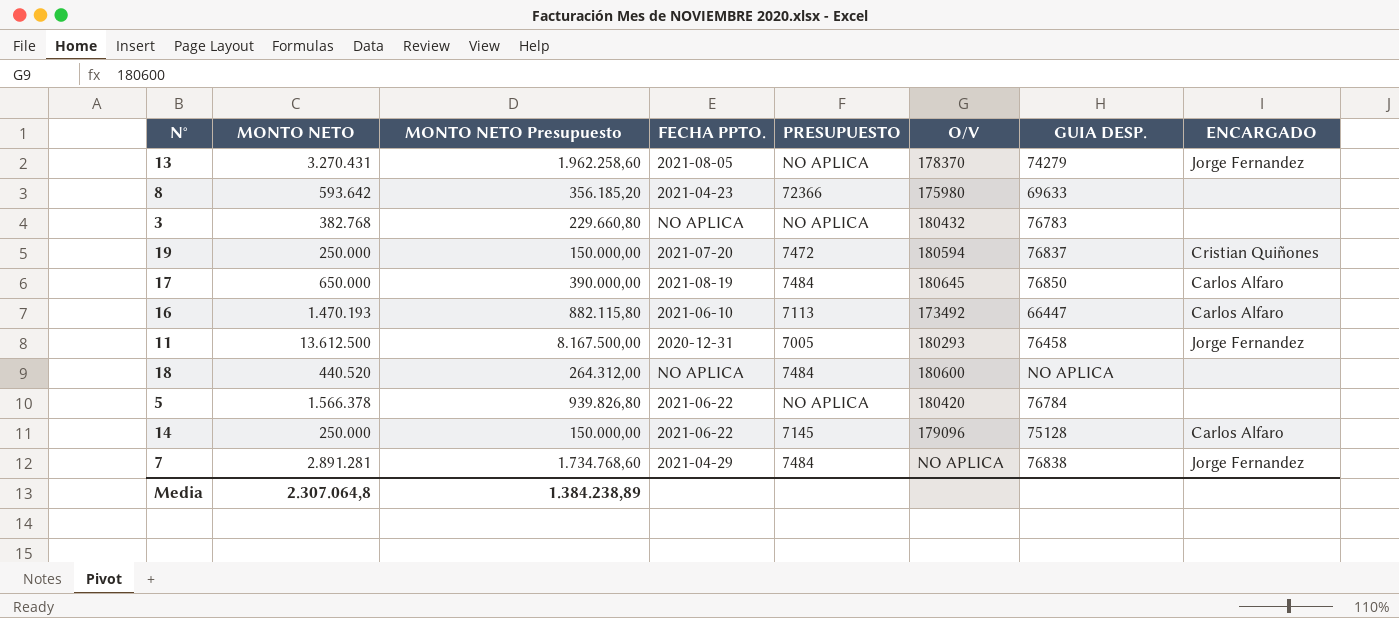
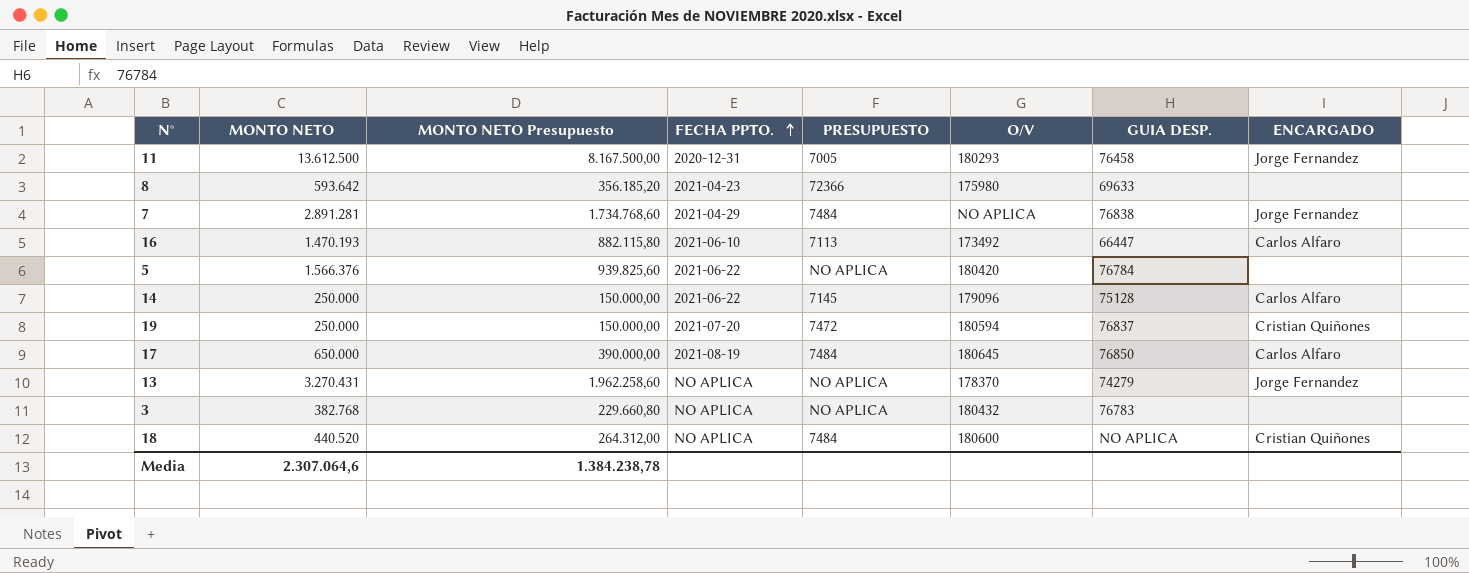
row order: none -> FECHA PPTO. ascending
5 | MONTO NETO: 1.566.378 -> 1.566.376
5 | MONTO NETO Presupuesto: 939.826,80 -> 939.825,60
13 | FECHA PPTO.: 2021-08-05 -> NO APLICA
18 | ENCARGADO: none -> Cristian Quiñones
Media | MONTO NETO: 2.307.064,8 -> 2.307.064,6
Media | MONTO NETO Presupuesto: 1.384.238,89 -> 1.384.238,78

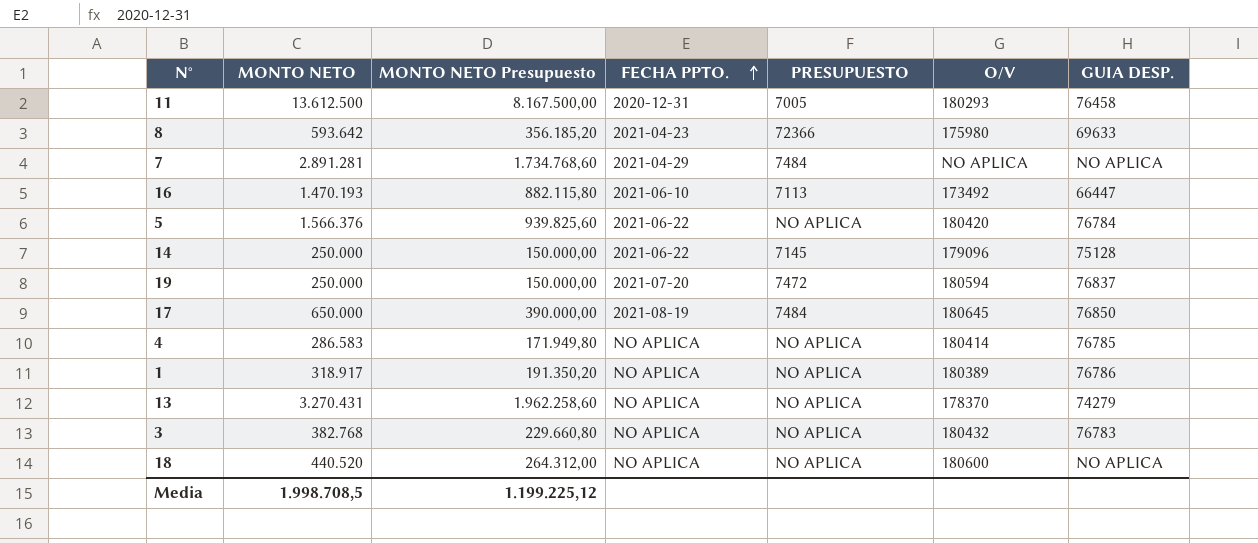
column ENCARGADO | position: 8 -> none
7 | GUIA DESP.: 76838 -> NO APLICA
row 4: none -> 286.583 | 171.949,80 | NO APLICA | NO APLICA | 180414 | 76785
row 1: none -> 318.917 | 191.350,20 | NO APLICA | NO APLICA | 180389 | 76786
18 | PRESUPUESTO: 7484 -> NO APLICA
Media | MONTO NETO: 2.307.064,6 -> 1.998.708,5
Media | MONTO NETO Presupuesto: 1.384.238,78 -> 1.199.225,12

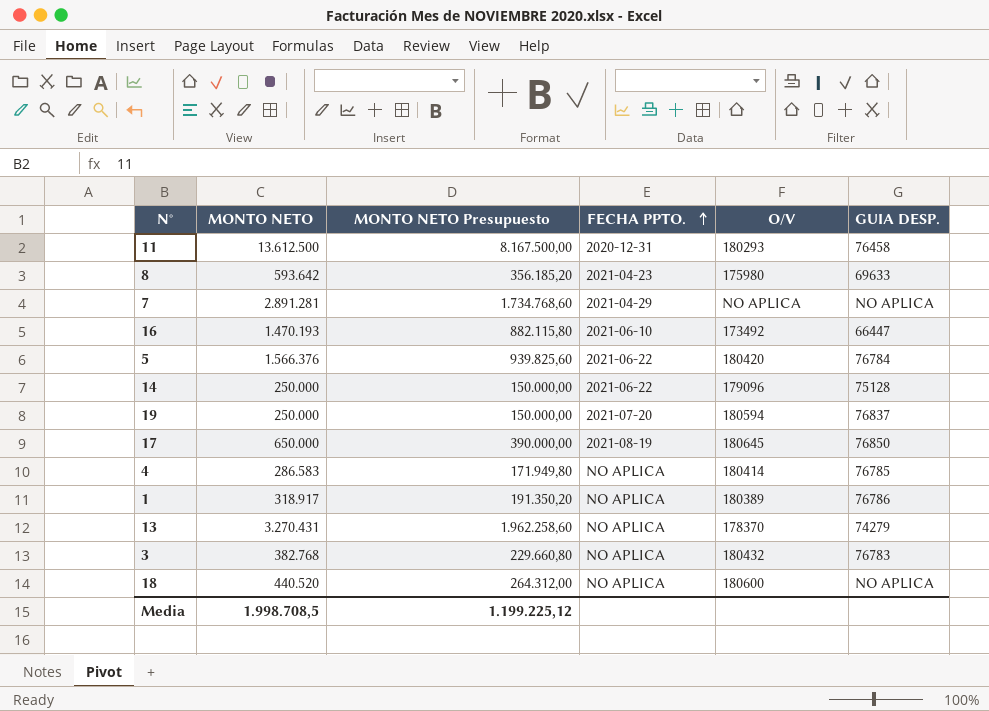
column PRESUPUESTO | position: 5 -> none

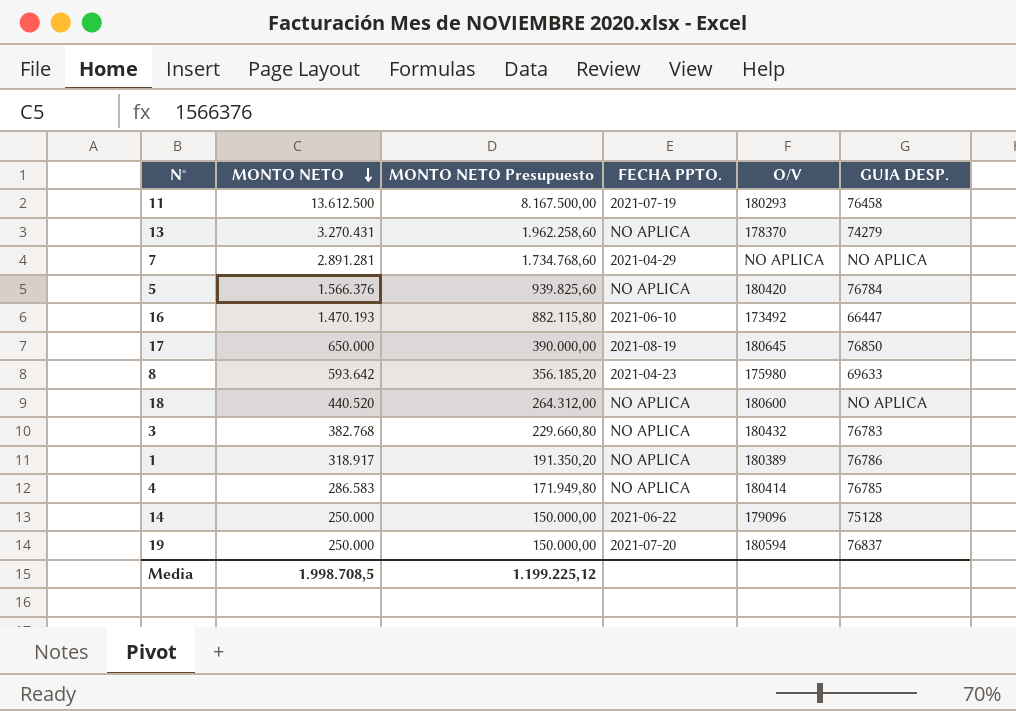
row order: FECHA PPTO. ascending -> MONTO NETO descending
11 | FECHA PPTO.: 2020-12-31 -> 2021-07-19
5 | FECHA PPTO.: 2021-06-22 -> NO APLICA

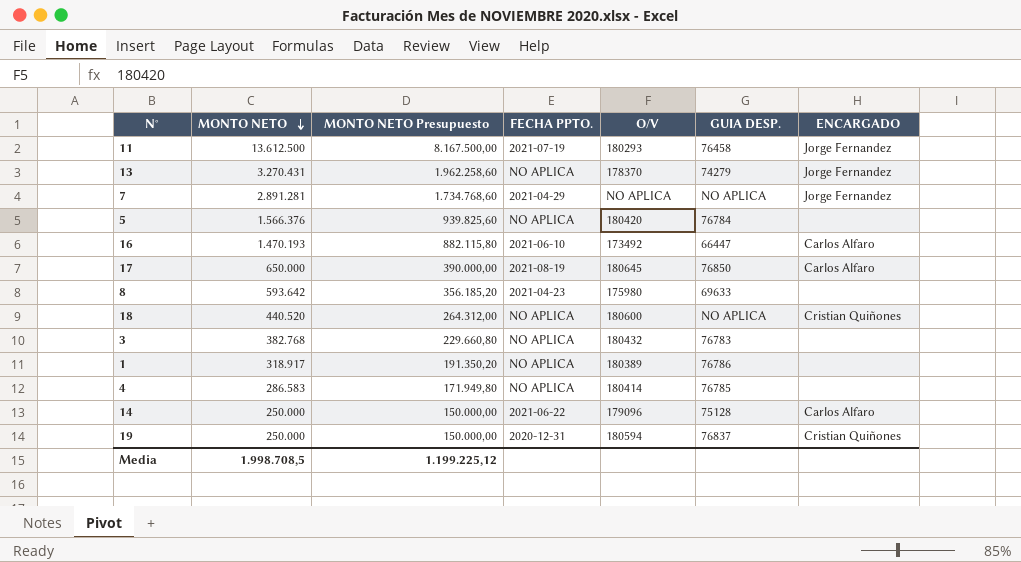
column ENCARGADO | position: none -> 7
19 | FECHA PPTO.: 2021-07-20 -> 2020-12-31

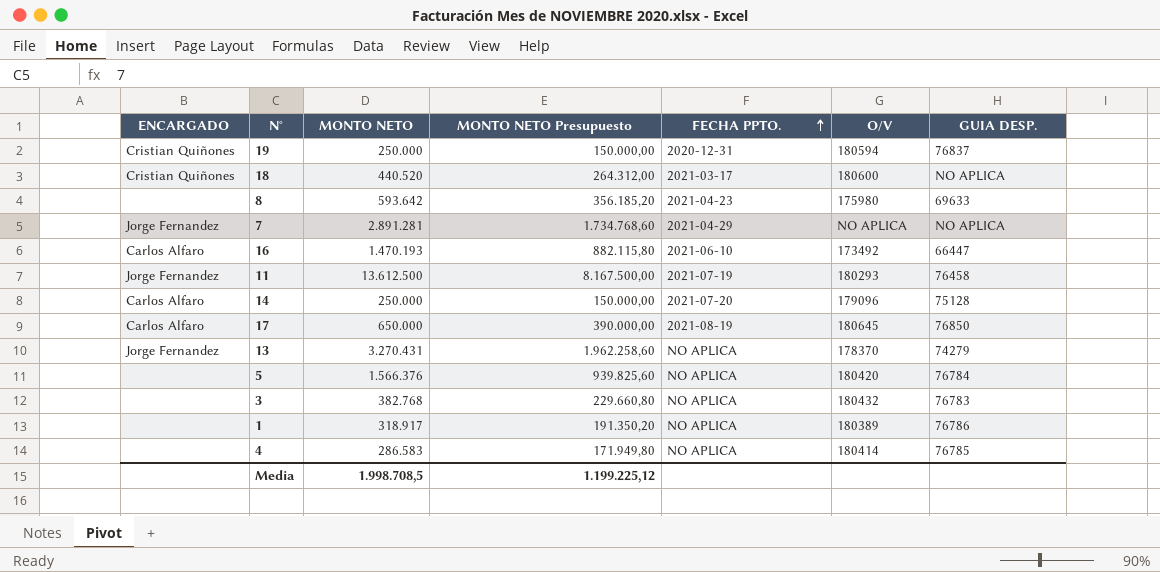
row order: MONTO NETO descending -> FECHA PPTO. ascending
column ENCARGADO | position: 7 -> 1
18 | FECHA PPTO.: NO APLICA -> 2021-03-17
14 | FECHA PPTO.: 2021-06-22 -> 2021-07-20

